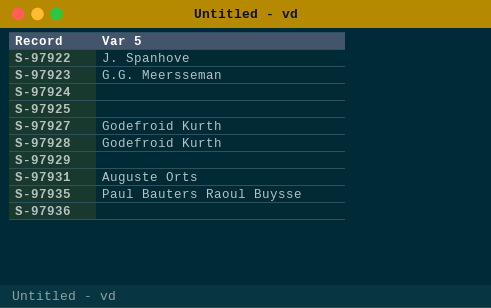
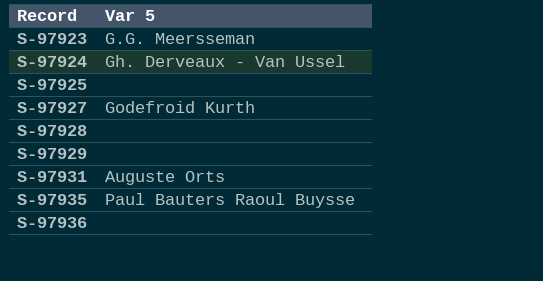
row S-97922: J. Spanhove -> none
S-97924 | Var 5: none -> Gh. Derveaux - Van Ussel
S-97928 | Var 5: Godefroid Kurth -> none

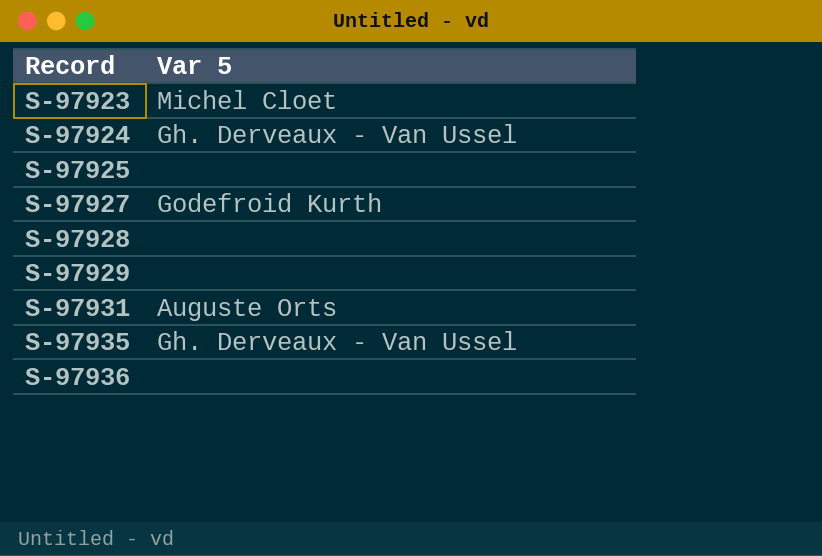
S-97923 | Var 5: G.G. Meersseman -> Michel Cloet
S-97935 | Var 5: Paul Bauters Raoul Buysse -> Gh. Derveaux - Van Ussel

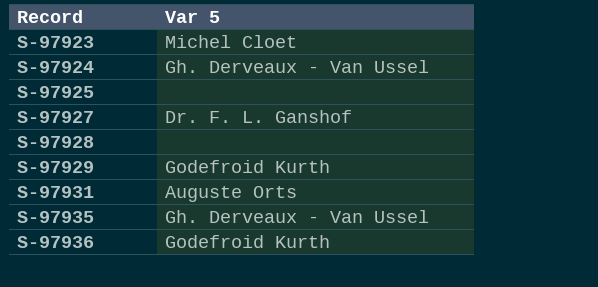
S-97927 | Var 5: Godefroid Kurth -> Dr. F. L. Ganshof
S-97929 | Var 5: none -> Godefroid Kurth
S-97936 | Var 5: none -> Godefroid Kurth

